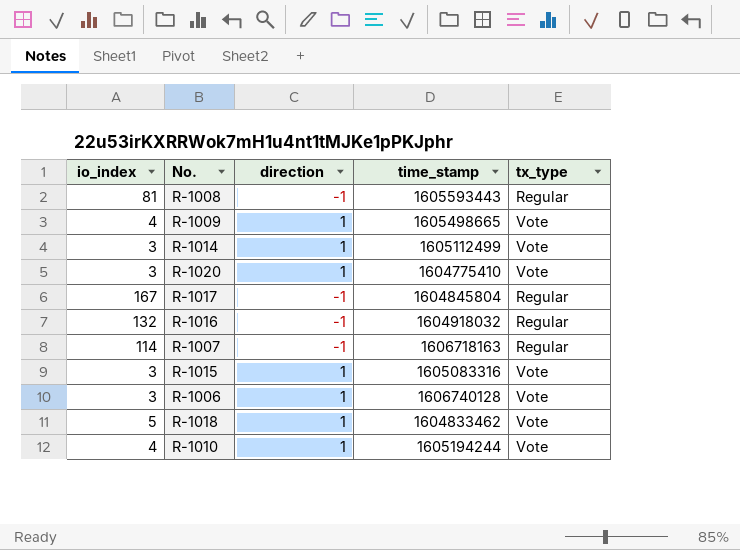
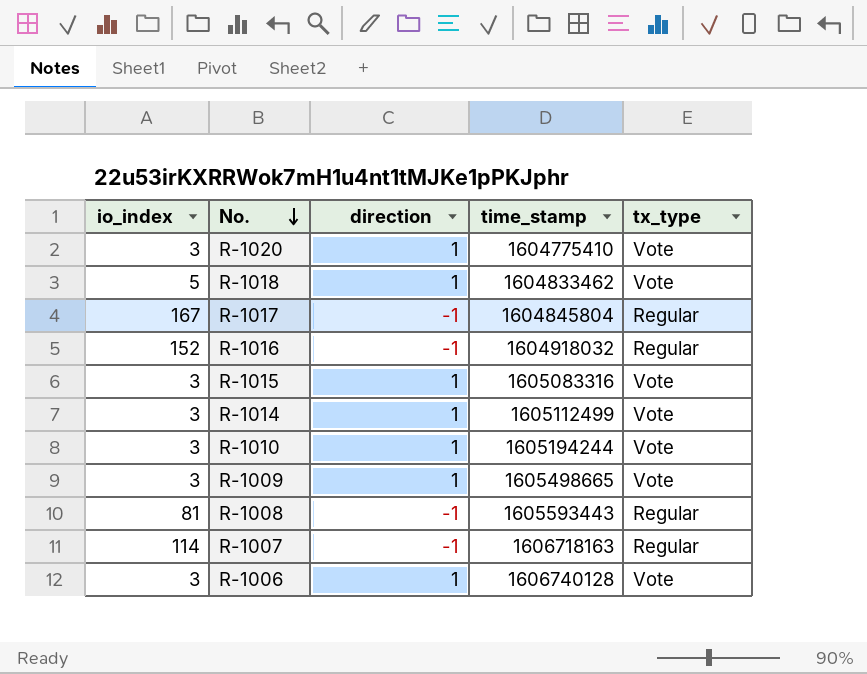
row order: none -> No. descending
R-1016 | io_index: 132 -> 152
R-1010 | io_index: 4 -> 3
R-1009 | io_index: 4 -> 3

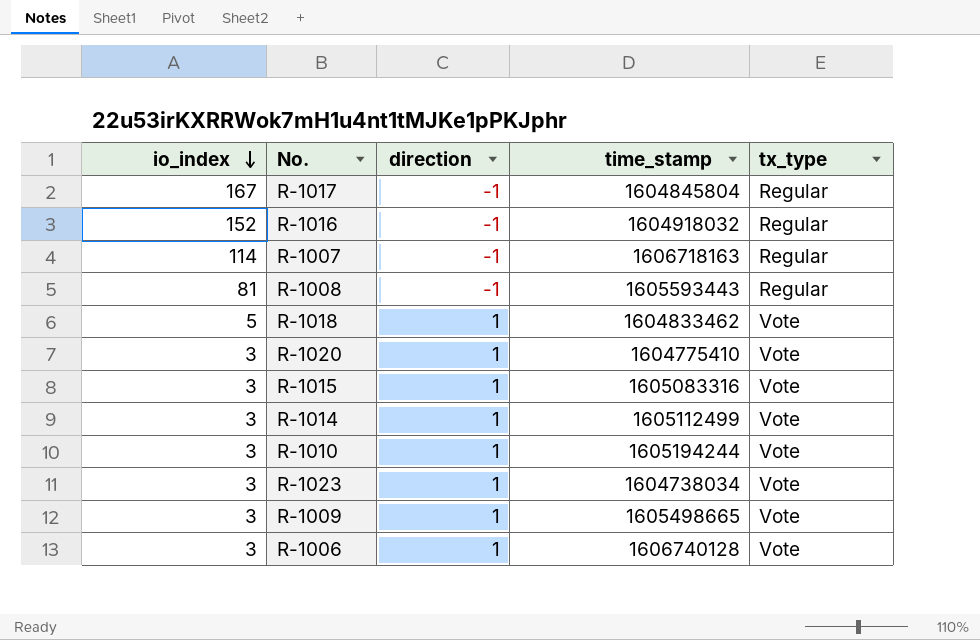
row order: No. descending -> io_index descending
row R-1023: none -> 3 | 1 | 1604738034 | Vote

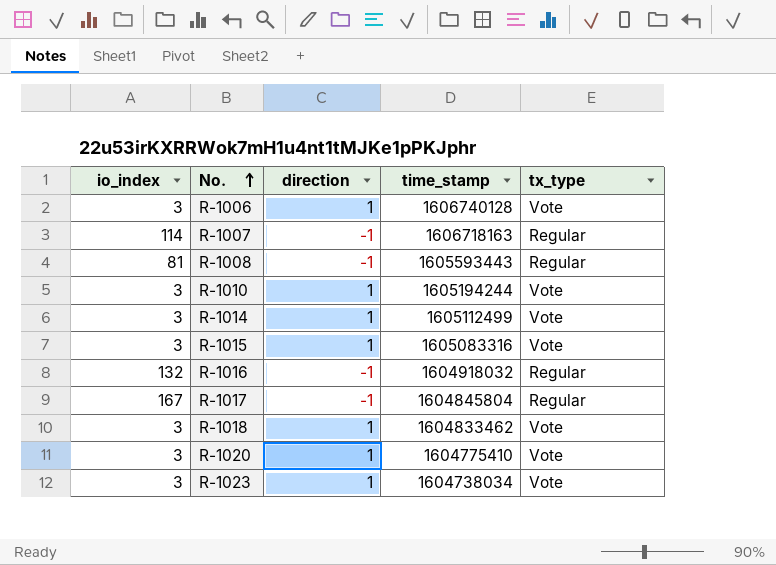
row order: io_index descending -> No. ascending
row R-1009: 3 | 1 | 1605498665 | Vote -> none
R-1016 | io_index: 152 -> 132
R-1018 | io_index: 5 -> 3

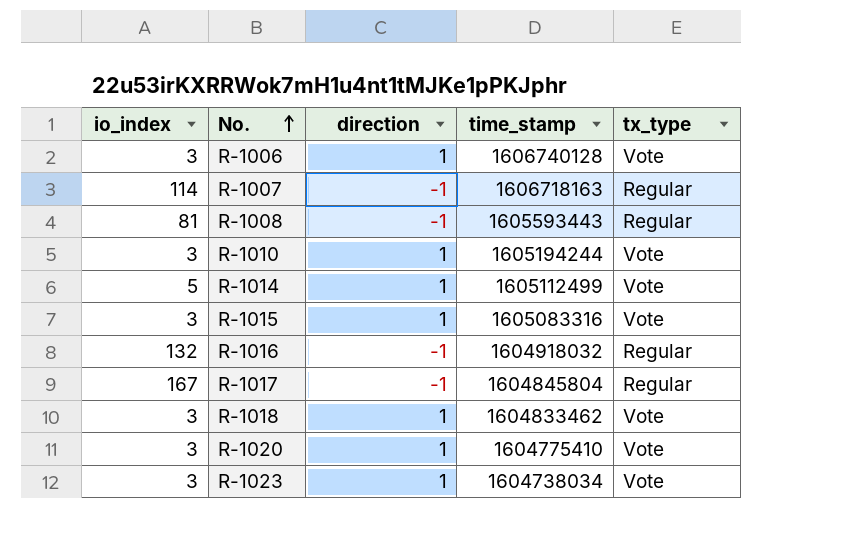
R-1014 | io_index: 3 -> 5

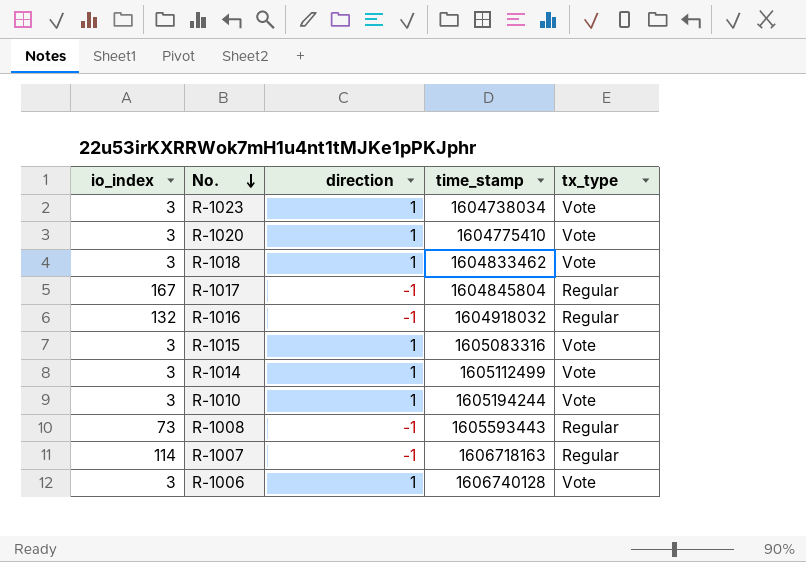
row order: No. ascending -> No. descending
R-1014 | io_index: 5 -> 3
R-1008 | io_index: 81 -> 73

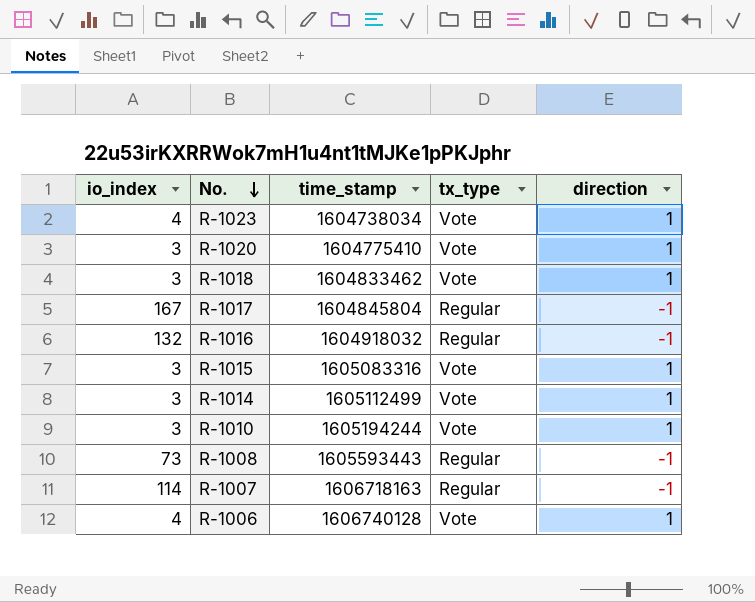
column direction | position: 3 -> 5
R-1023 | io_index: 3 -> 4
R-1006 | io_index: 3 -> 4

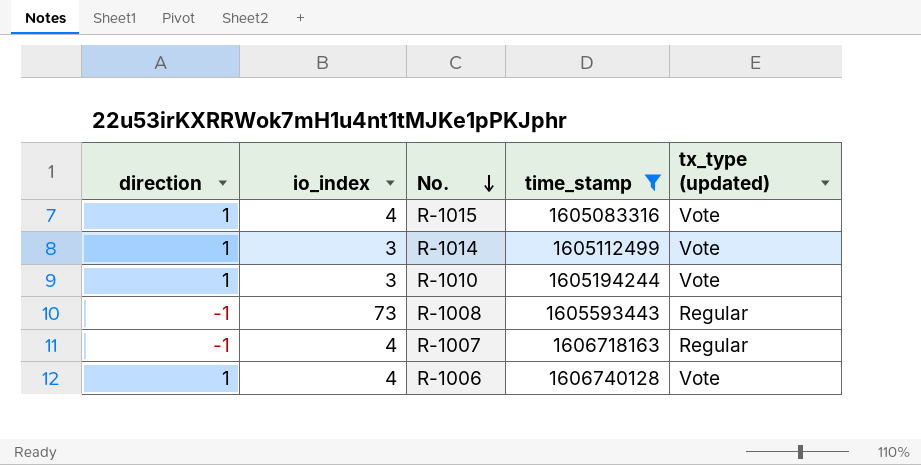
filter: none -> time_stamp >= 1605083316
column direction | position: 5 -> 1
column name: tx_type -> tx_type (updated)
R-1015 | io_index: 3 -> 4
R-1007 | io_index: 114 -> 4

